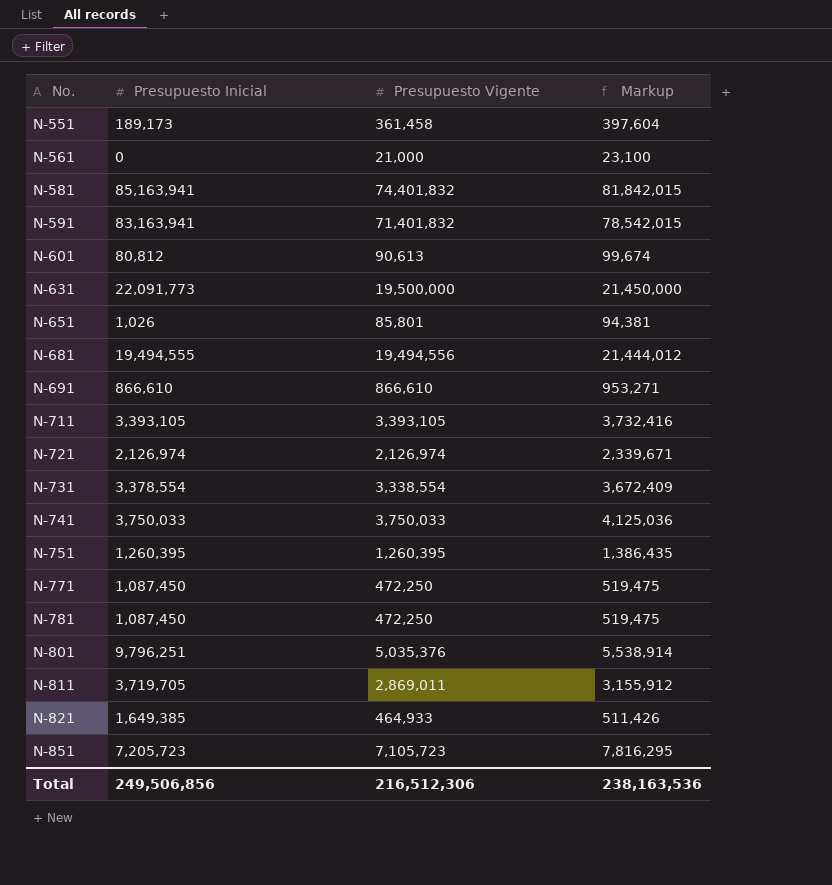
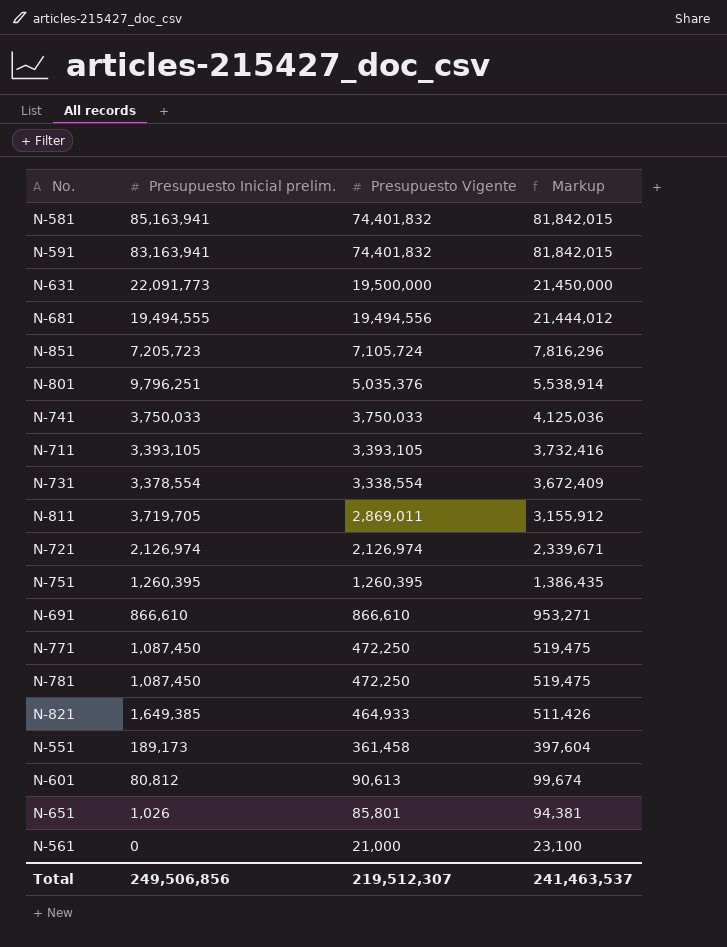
row order: No. ascending -> Presupuesto Vigente descending
column name: Presupuesto Inicial -> Presupuesto Inicial prelim.
N-591 | Presupuesto Vigente: 71,401,832 -> 74,401,832
N-591 | Markup: 78,542,015 -> 81,842,015
N-851 | Presupuesto Vigente: 7,105,723 -> 7,105,724
N-851 | Markup: 7,816,295 -> 7,816,296
Total | Presupuesto Vigente: 216,512,306 -> 219,512,307
Total | Markup: 238,163,536 -> 241,463,537

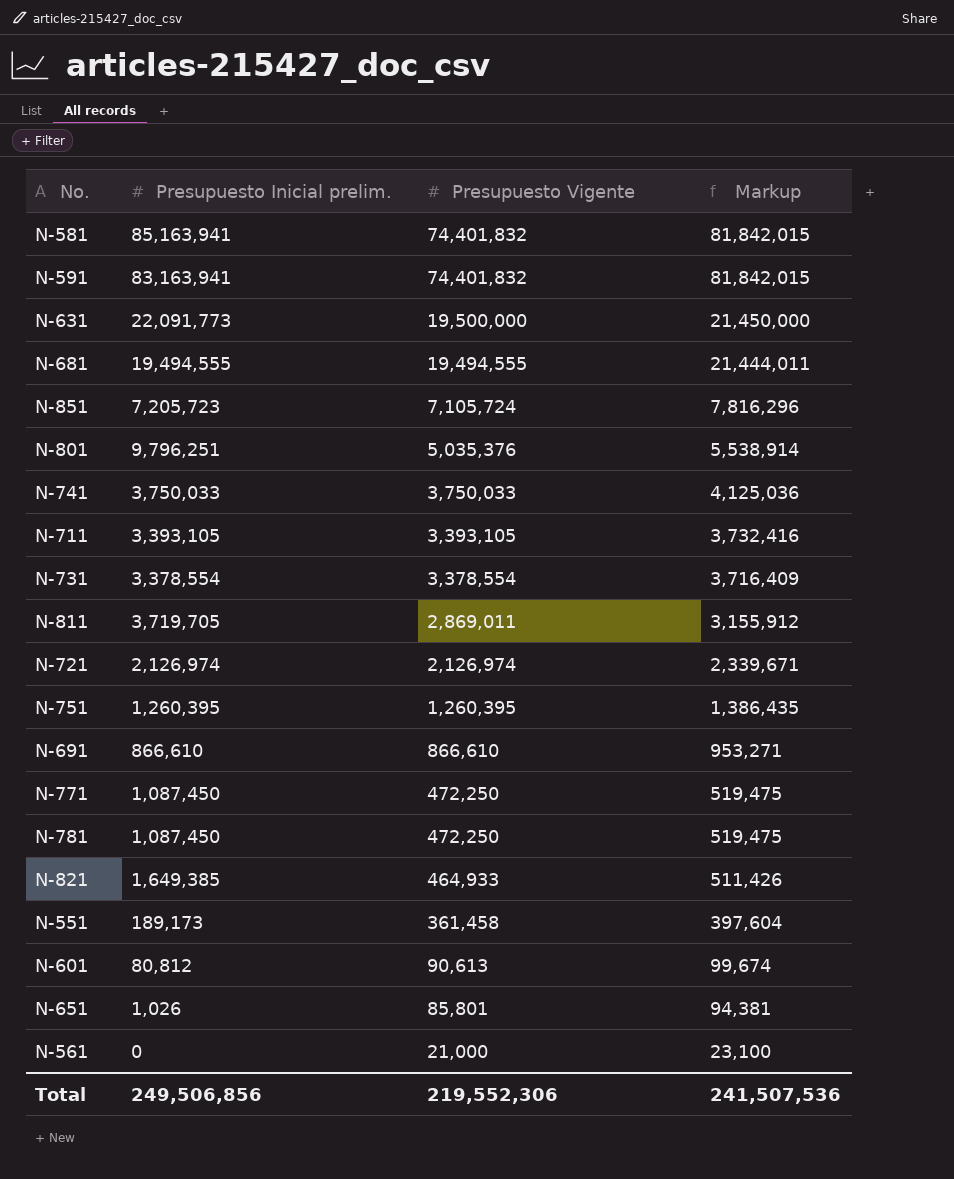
N-681 | Presupuesto Vigente: 19,494,556 -> 19,494,555
N-681 | Markup: 21,444,012 -> 21,444,011
N-731 | Presupuesto Vigente: 3,338,554 -> 3,378,554
N-731 | Markup: 3,672,409 -> 3,716,409
Total | Presupuesto Vigente: 219,512,307 -> 219,552,306
Total | Markup: 241,463,537 -> 241,507,536

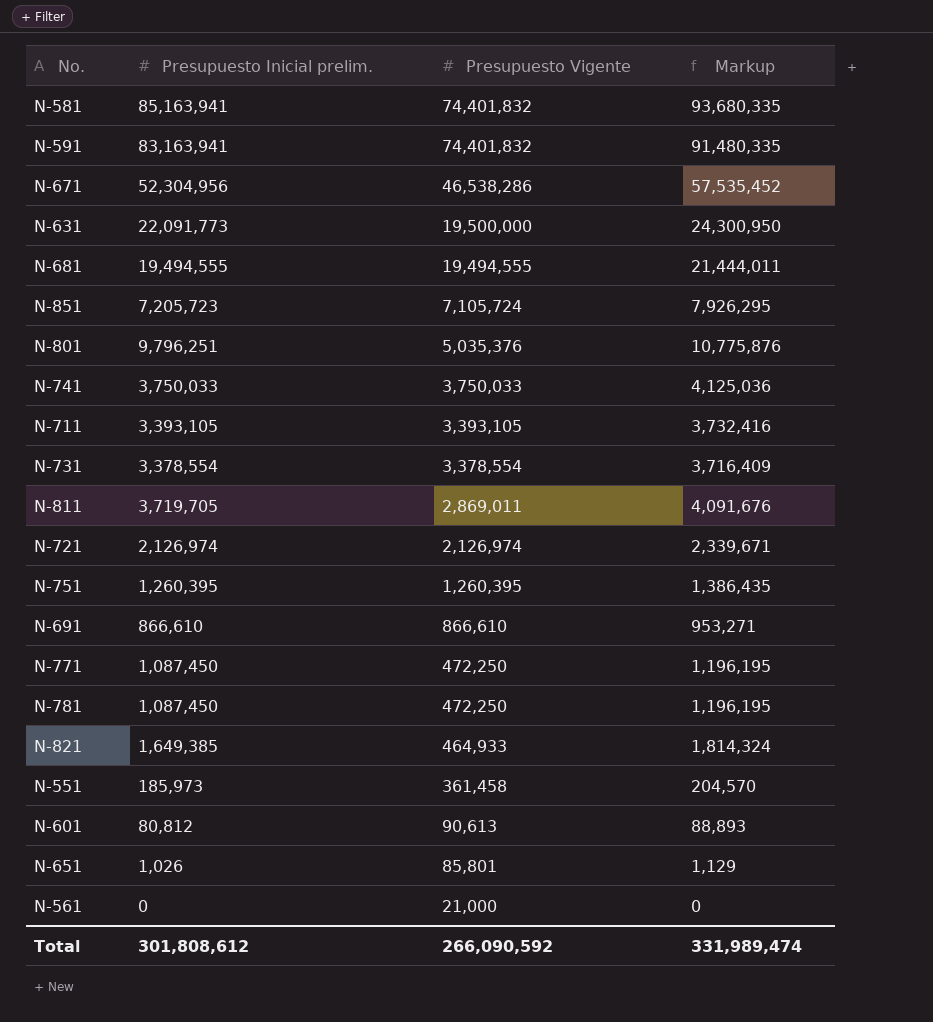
column Markup | formula: [Presupuesto Vigente] * 1.1 -> [Presupuesto Inicial prelim.] * 1.1
row N-671: none -> 52,304,956 | 46,538,286 | 57,535,452
N-551 | Presupuesto Inicial prelim.: 189,173 -> 185,973
Total | Presupuesto Inicial prelim.: 249,506,856 -> 301,808,612
Total | Presupuesto Vigente: 219,552,306 -> 266,090,592
Total | Markup: 241,507,536 -> 331,989,474

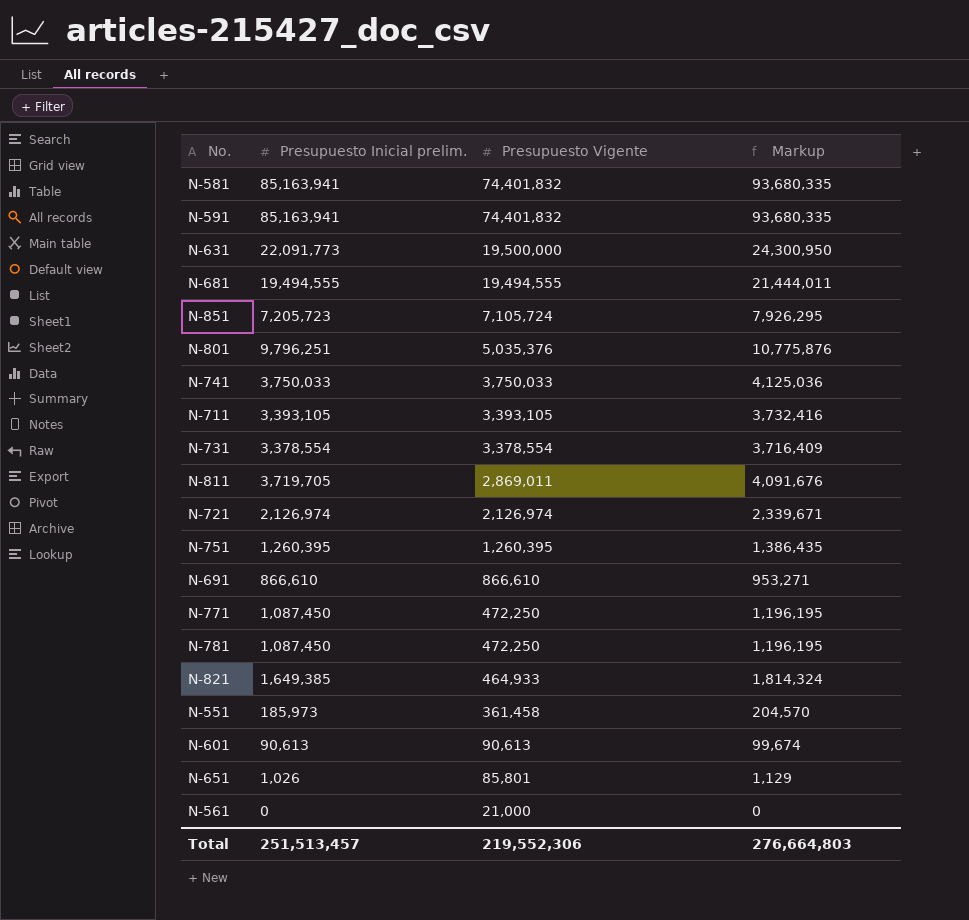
row N-671: 52,304,956 | 46,538,286 | 57,535,452 -> none
N-591 | Presupuesto Inicial prelim.: 83,163,941 -> 85,163,941
N-591 | Markup: 91,480,335 -> 93,680,335
N-601 | Presupuesto Inicial prelim.: 80,812 -> 90,613
N-601 | Markup: 88,893 -> 99,674
Total | Presupuesto Inicial prelim.: 301,808,612 -> 251,513,457
Total | Presupuesto Vigente: 266,090,592 -> 219,552,306
Total | Markup: 331,989,474 -> 276,664,803

